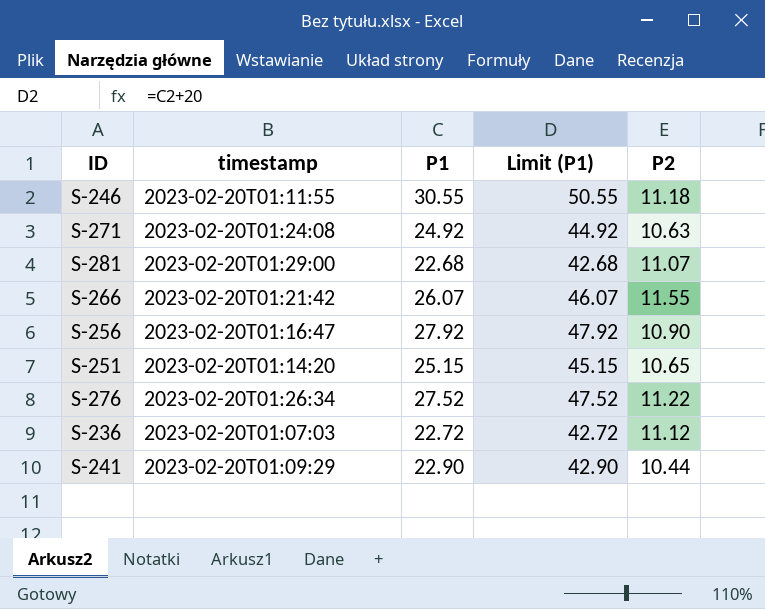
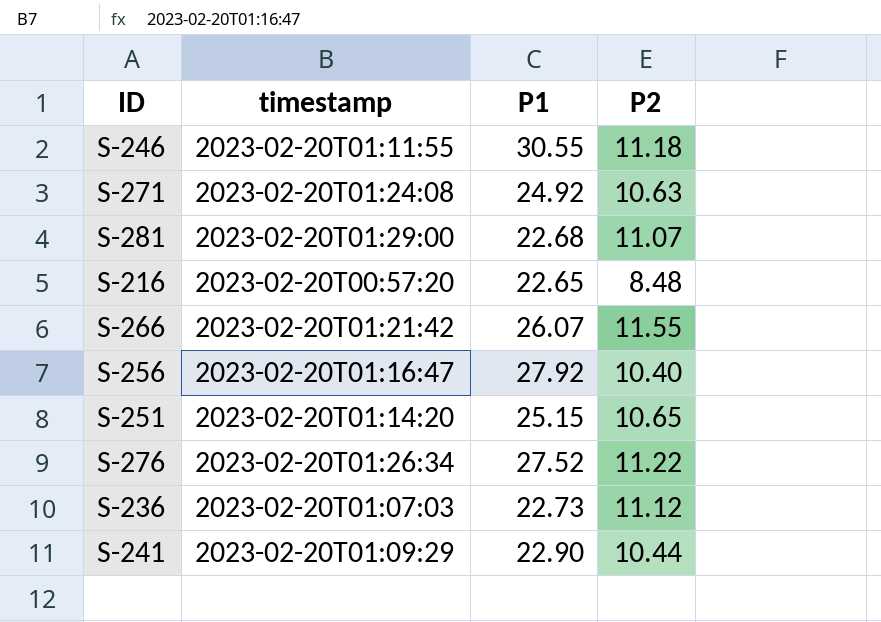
column Limit (P1) | formula: [P1] + 20 -> none
row S-216: none -> 2023-02-20T00:57:20 | 22.65 | 8.48
S-256 | P2: 10.90 -> 10.40
S-236 | P1: 22.72 -> 22.73

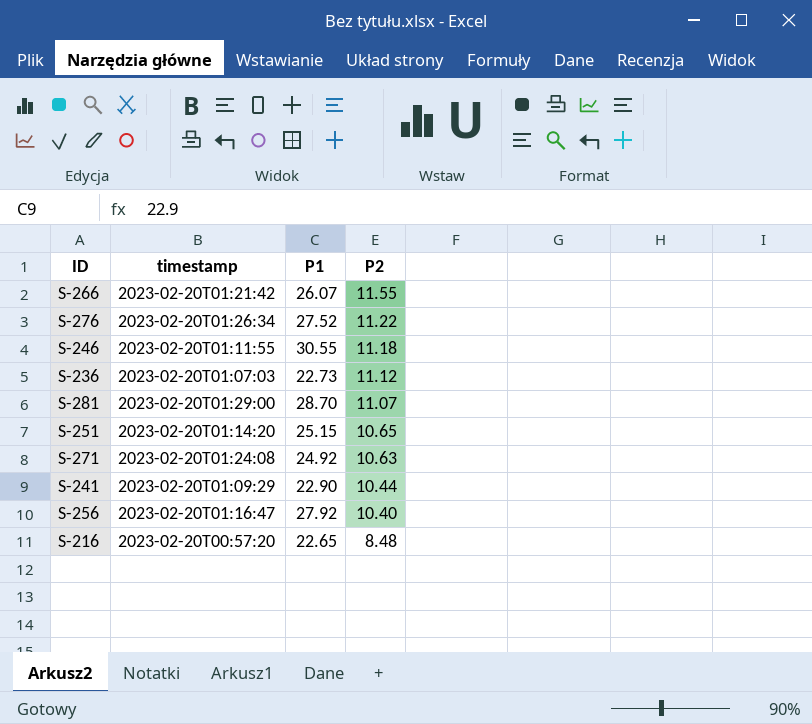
row order: none -> P2 descending
S-281 | P1: 22.68 -> 28.70

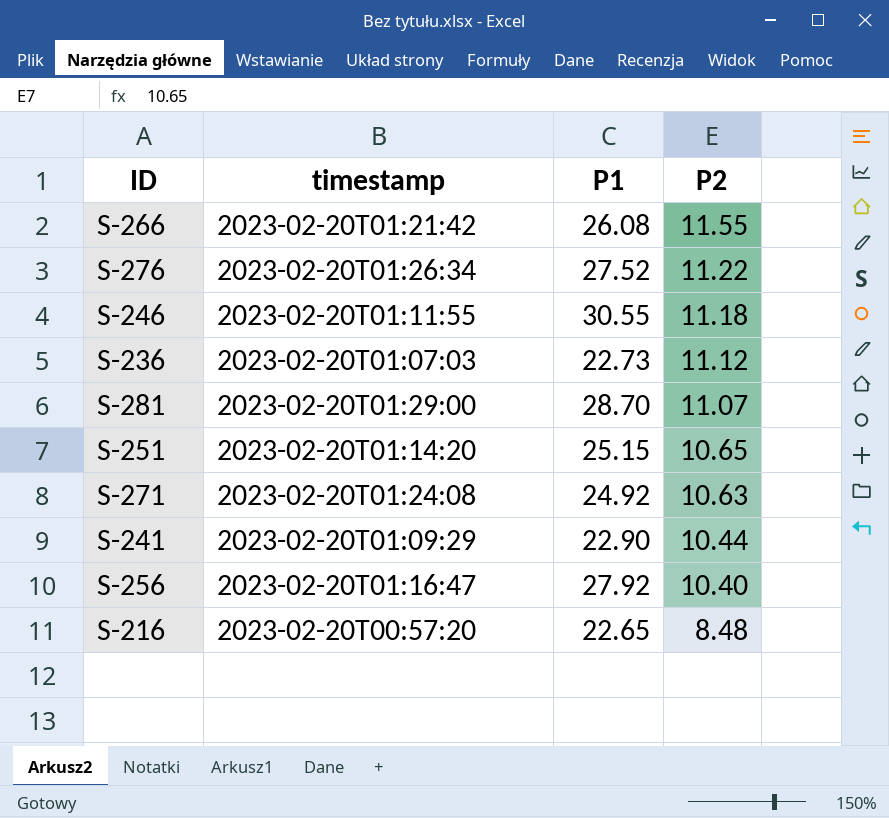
S-266 | P1: 26.07 -> 26.08

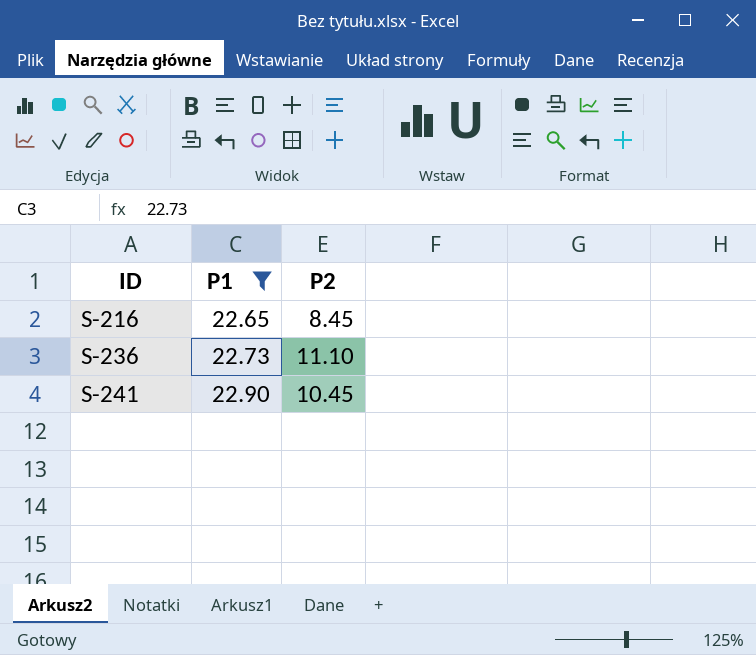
filter: none -> P1 <= 22.90
row order: P2 descending -> ID ascending
column timestamp | position: 2 -> none
S-216 | P2: 8.48 -> 8.45
S-236 | P2: 11.12 -> 11.10
S-241 | P2: 10.44 -> 10.45

